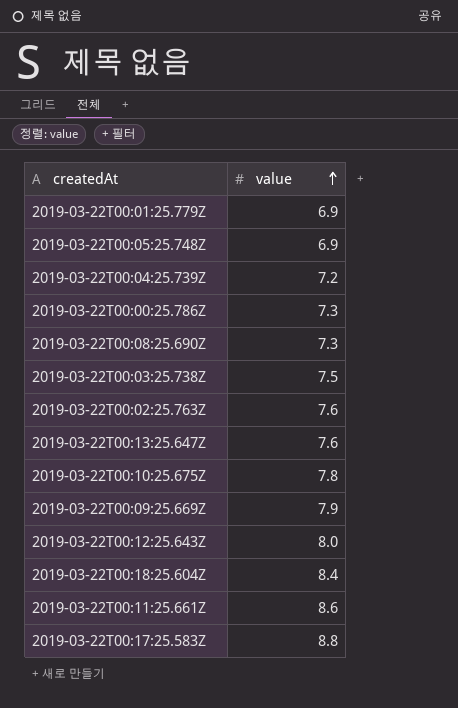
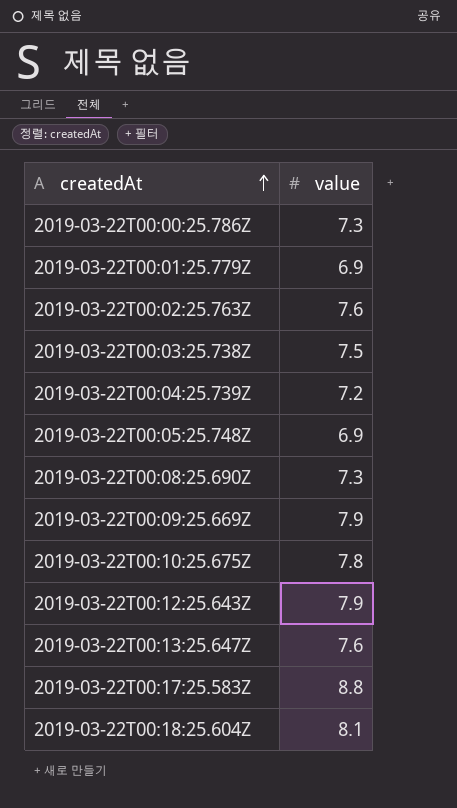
row order: value ascending -> createdAt ascending
row 2019-03-22T00:11:25.661Z: 8.6 -> none
2019-03-22T00:12:25.643Z | value: 8.0 -> 7.9
2019-03-22T00:18:25.604Z | value: 8.4 -> 8.1

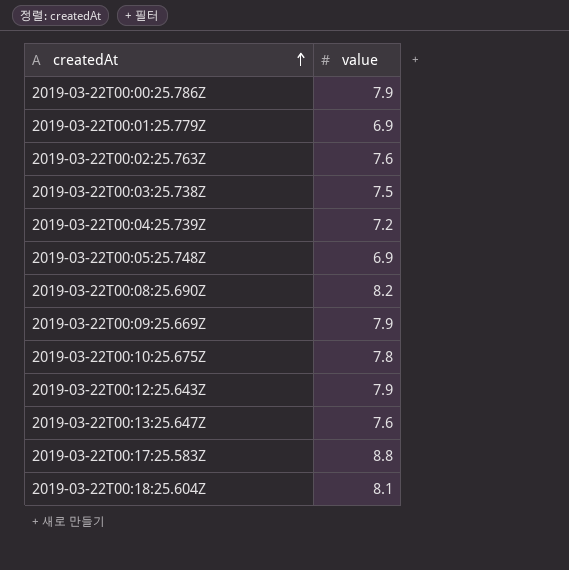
2019-03-22T00:00:25.786Z | value: 7.3 -> 7.9
2019-03-22T00:08:25.690Z | value: 7.3 -> 8.2

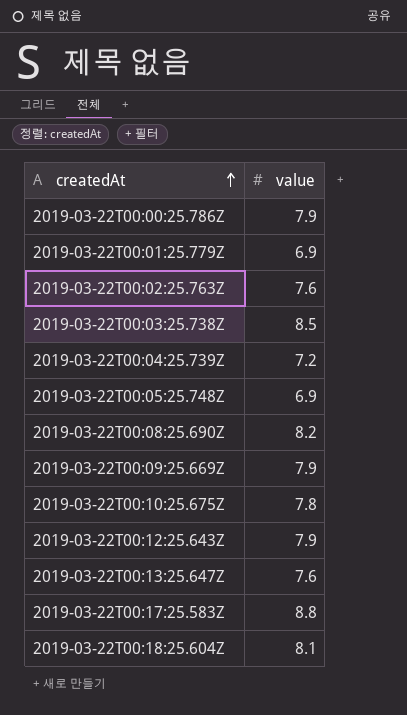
2019-03-22T00:03:25.738Z | value: 7.5 -> 8.5

